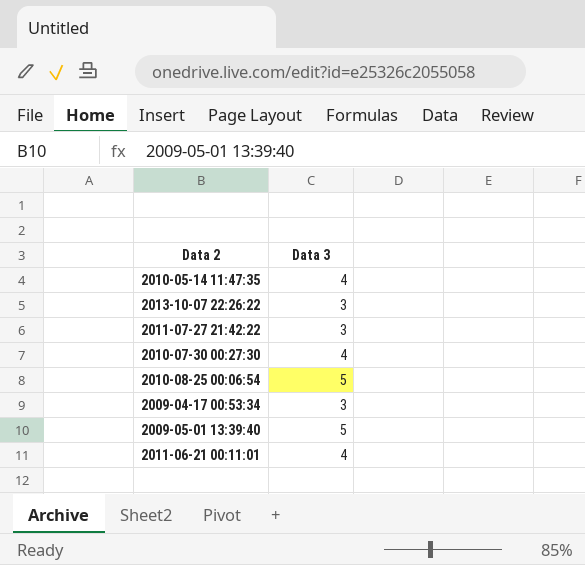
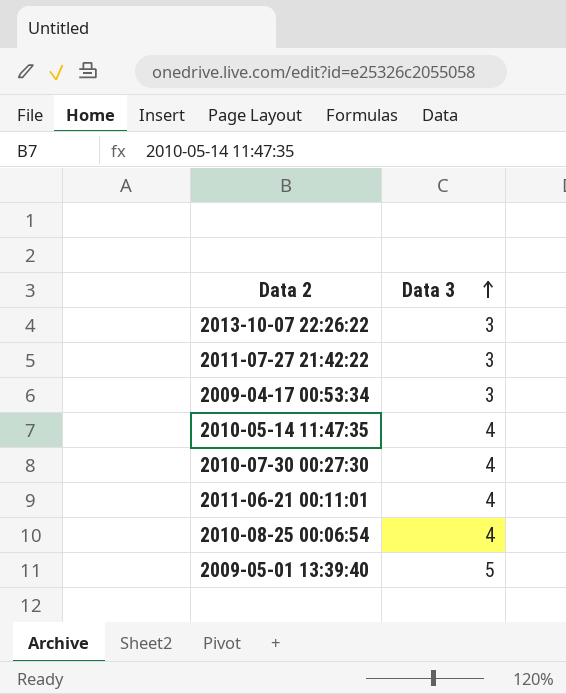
row order: none -> Data 3 ascending
2010-08-25 00:06:54 | Data 3: 5 -> 4

